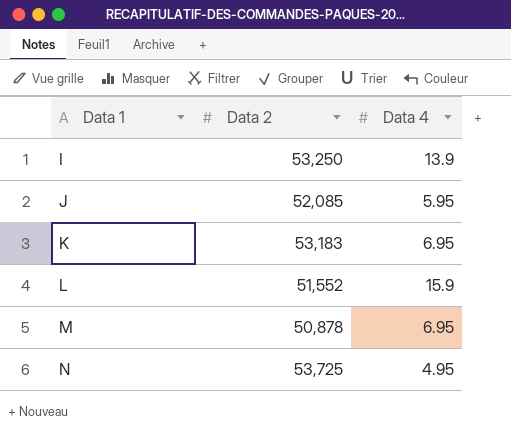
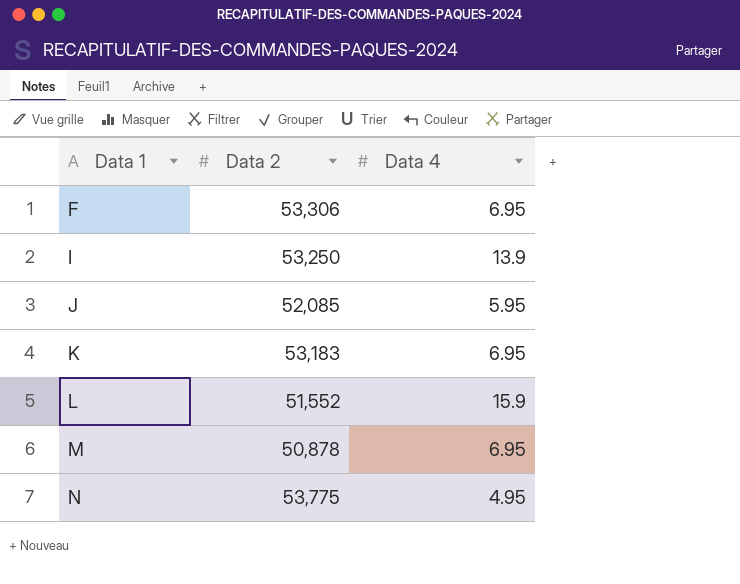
row F: none -> 53,306 | 6.95
N | Data 2: 53,725 -> 53,775

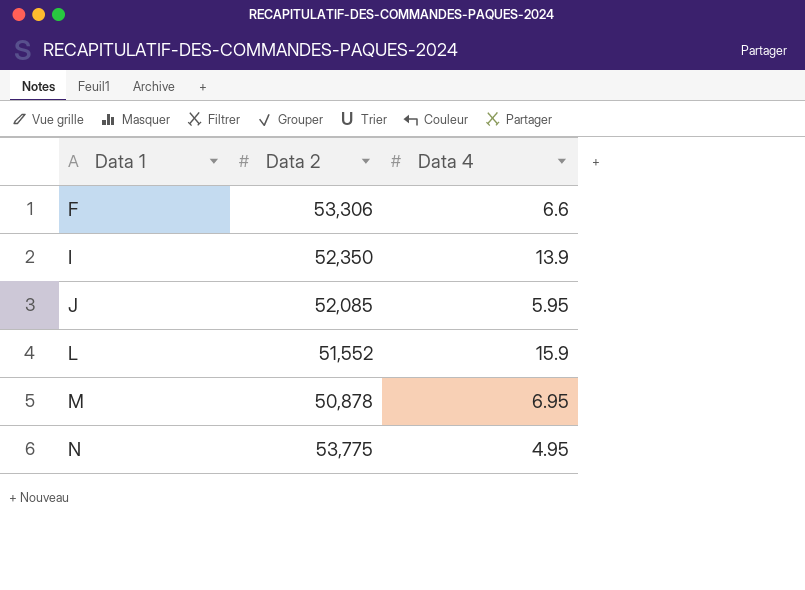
row K: 53,183 | 6.95 -> none
F | Data 4: 6.95 -> 6.6
I | Data 2: 53,250 -> 52,350

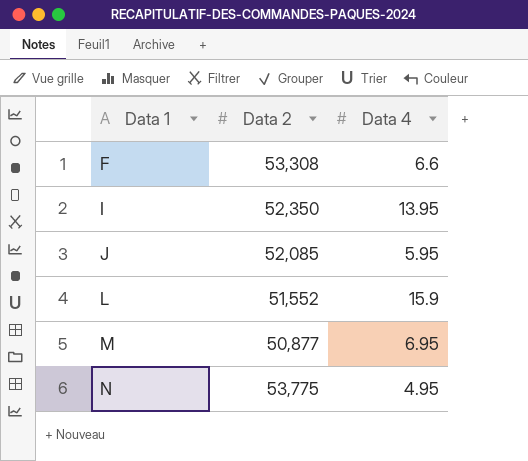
F | Data 2: 53,306 -> 53,308
I | Data 4: 13.9 -> 13.95
M | Data 2: 50,878 -> 50,877

